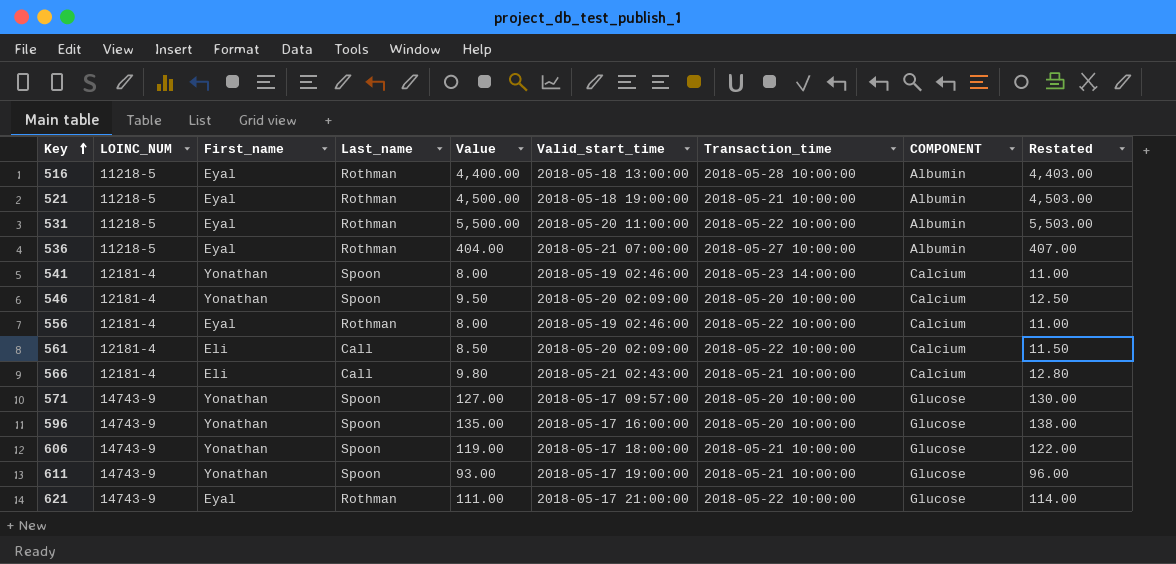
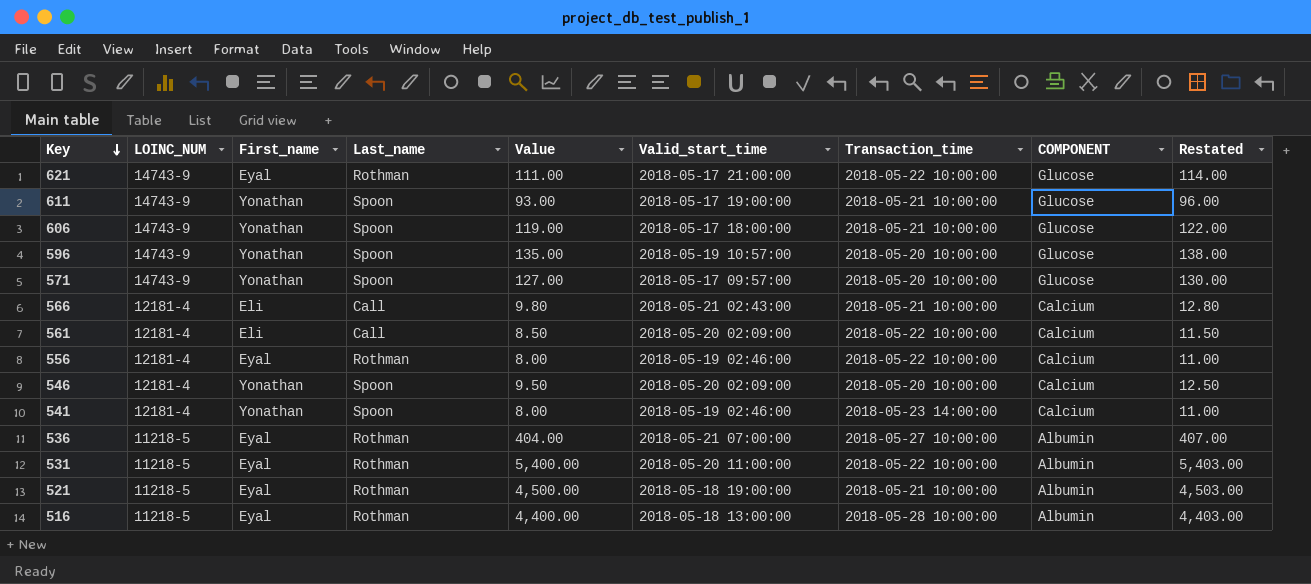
row order: Key ascending -> Key descending
596 | Valid_start_time: 2018-05-17 16:00:00 -> 2018-05-19 10:57:00
531 | Value: 5,500.00 -> 5,400.00
531 | Restated: 5,503.00 -> 5,403.00

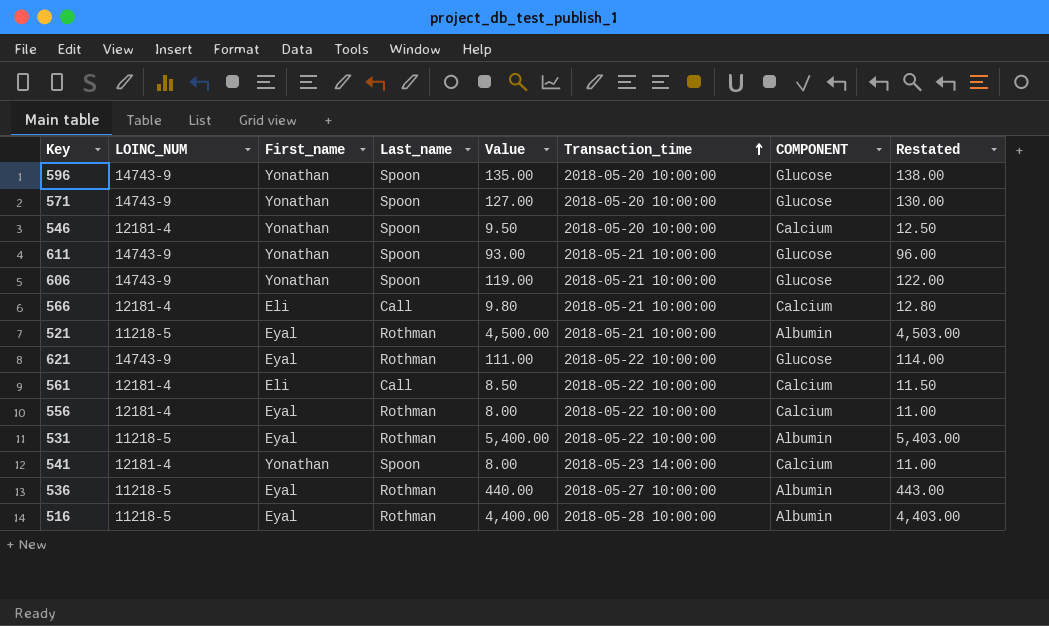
row order: Key descending -> Transaction_time ascending
column Valid_start_time | position: 6 -> none
536 | Value: 404.00 -> 440.00
536 | Restated: 407.00 -> 443.00

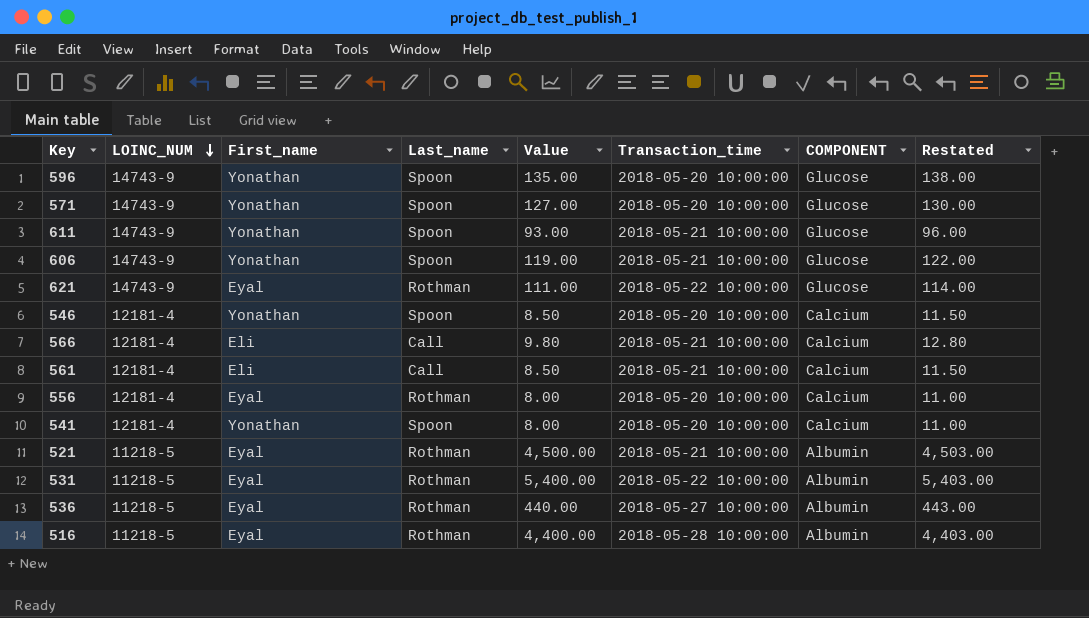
row order: Transaction_time ascending -> LOINC_NUM descending
546 | Value: 9.50 -> 8.50
546 | Restated: 12.50 -> 11.50
561 | Transaction_time: 2018-05-22 10:00:00 -> 2018-05-21 10:00:00
556 | Transaction_time: 2018-05-22 10:00:00 -> 2018-05-20 10:00:00
541 | Transaction_time: 2018-05-23 14:00:00 -> 2018-05-20 10:00:00

